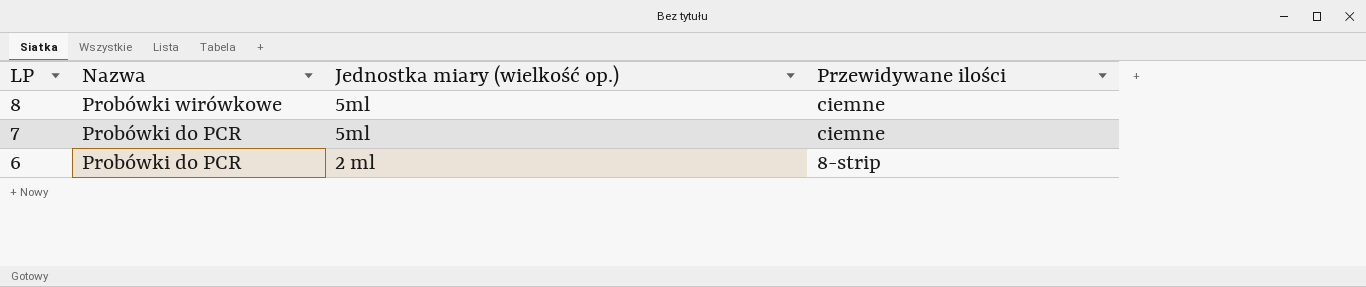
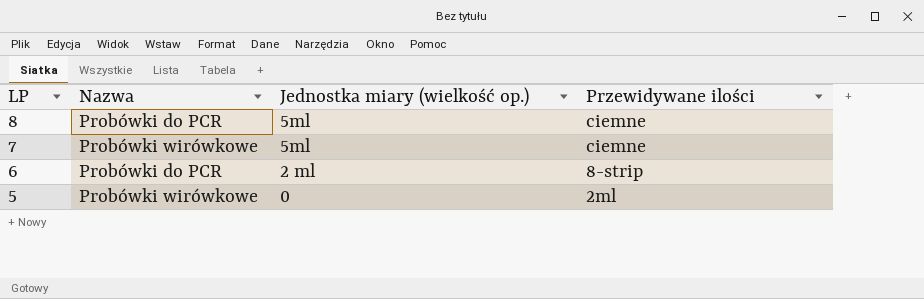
8 | Nazwa: Probówki wirówkowe -> Probówki do PCR
7 | Nazwa: Probówki do PCR -> Probówki wirówkowe
row 5: none -> Probówki wirówkowe | 0 | 2ml

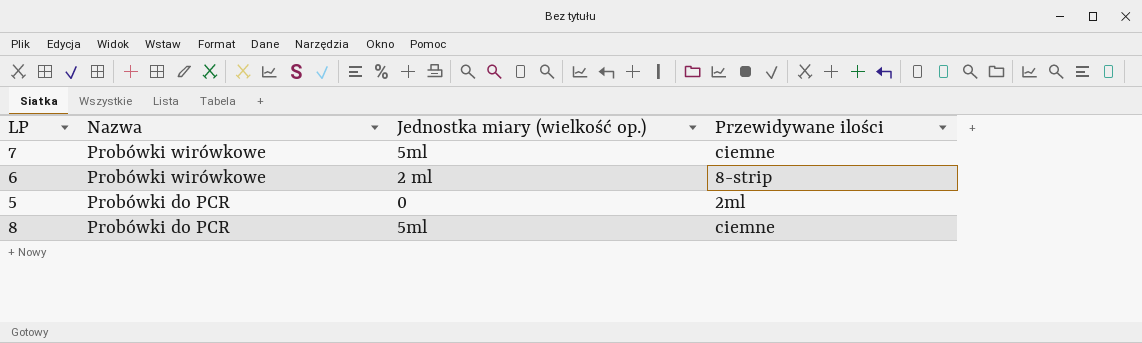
row order: LP descending -> Nazwa descending
6 | Nazwa: Probówki do PCR -> Probówki wirówkowe
5 | Nazwa: Probówki wirówkowe -> Probówki do PCR

